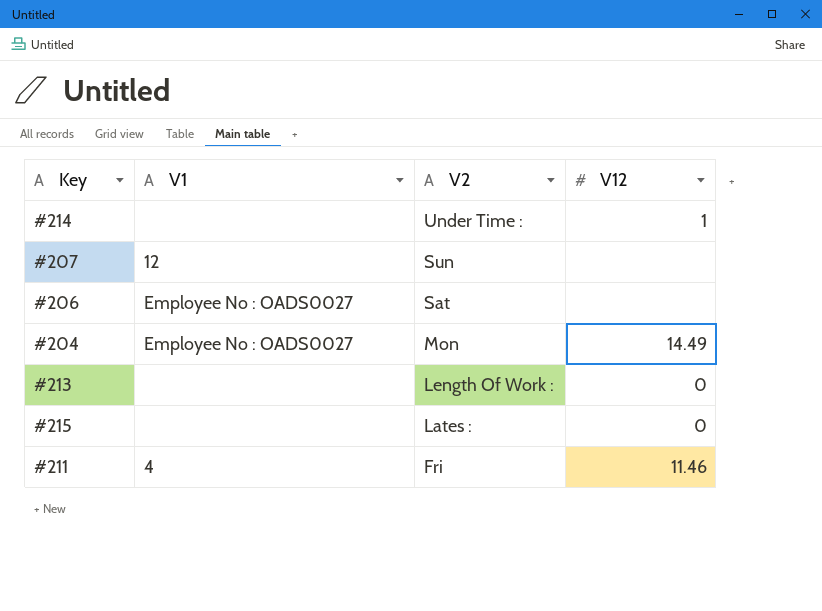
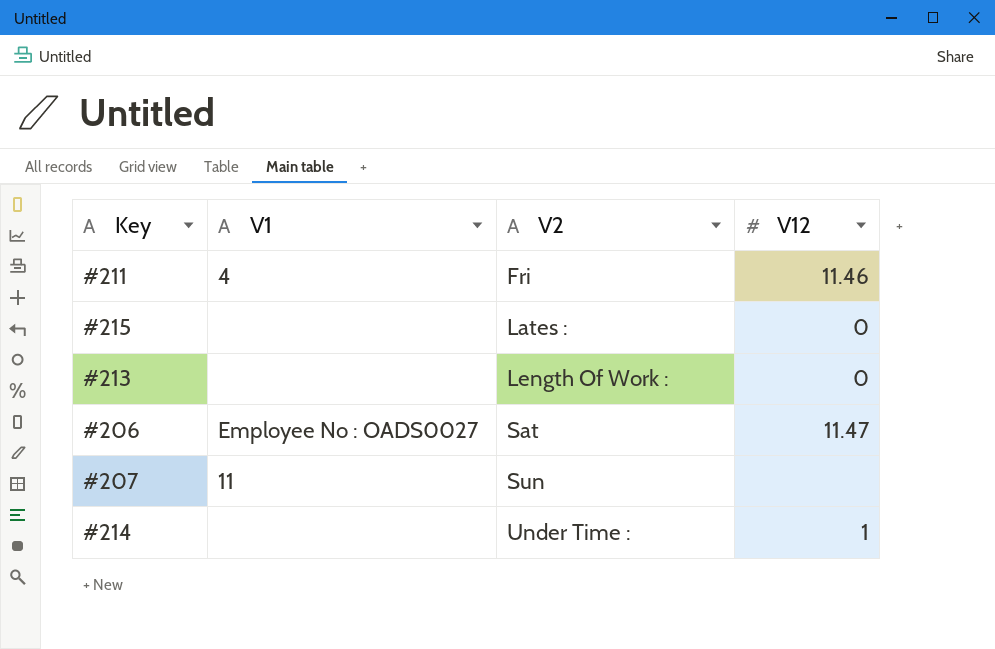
row order: V2 descending -> V2 ascending
row #204: Employee No : OADS0027 | Mon | 14.49 -> none
#206 | V12: none -> 11.47
#207 | V1: 12 -> 11

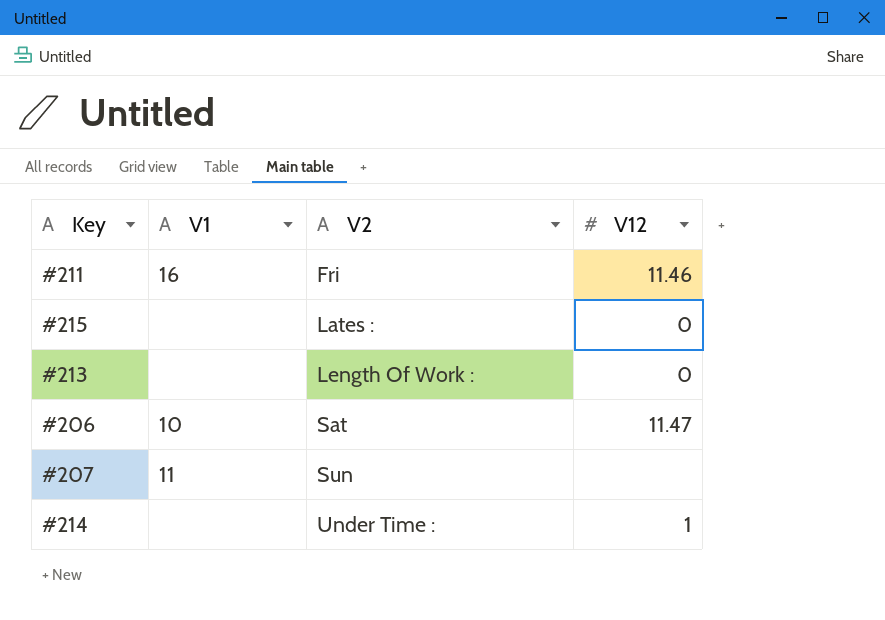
#211 | V1: 4 -> 16
#206 | V1: Employee No : OADS0027 -> 10

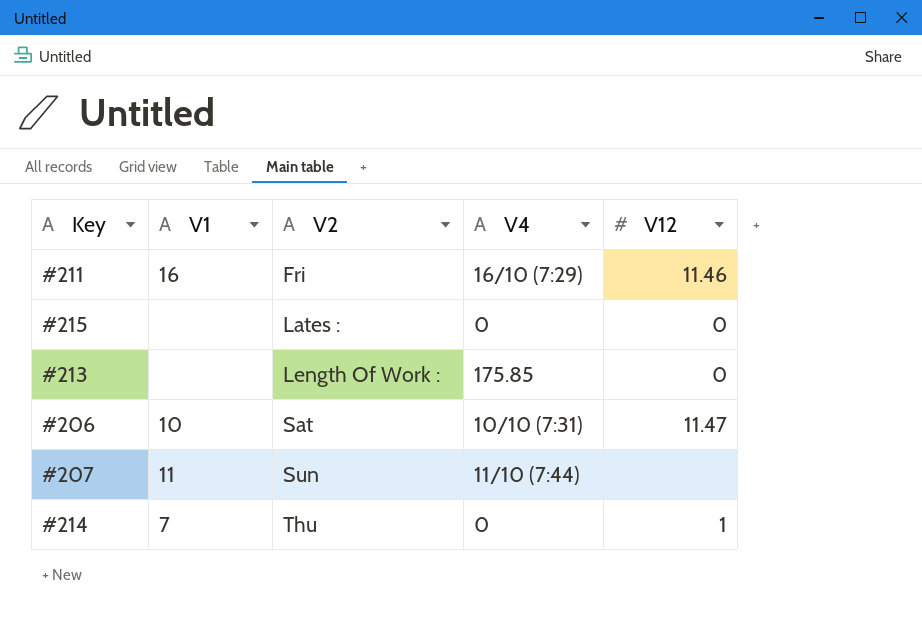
column V4 | position: none -> 4
#214 | V1: none -> 7
#214 | V2: Under Time : -> Thu

